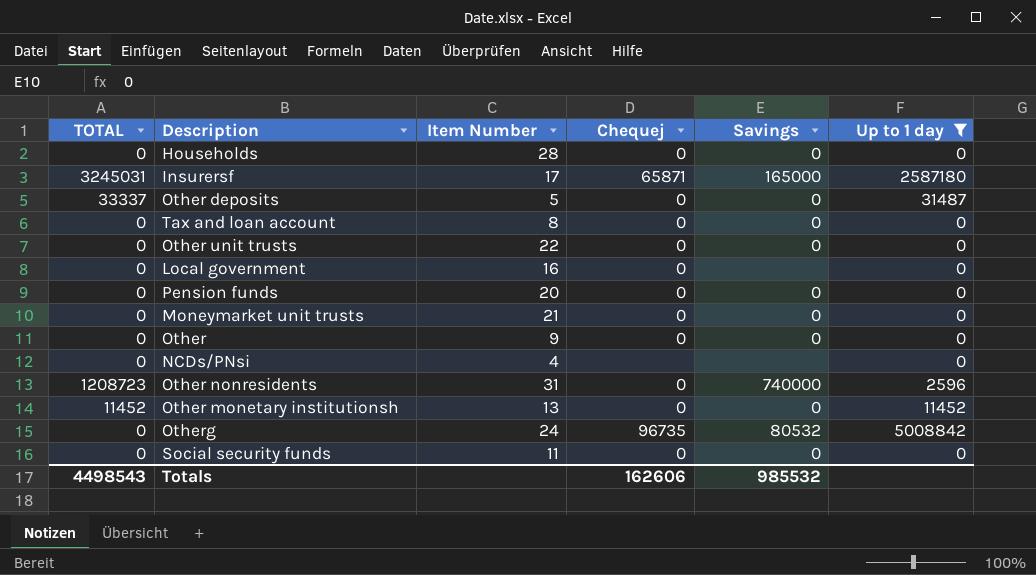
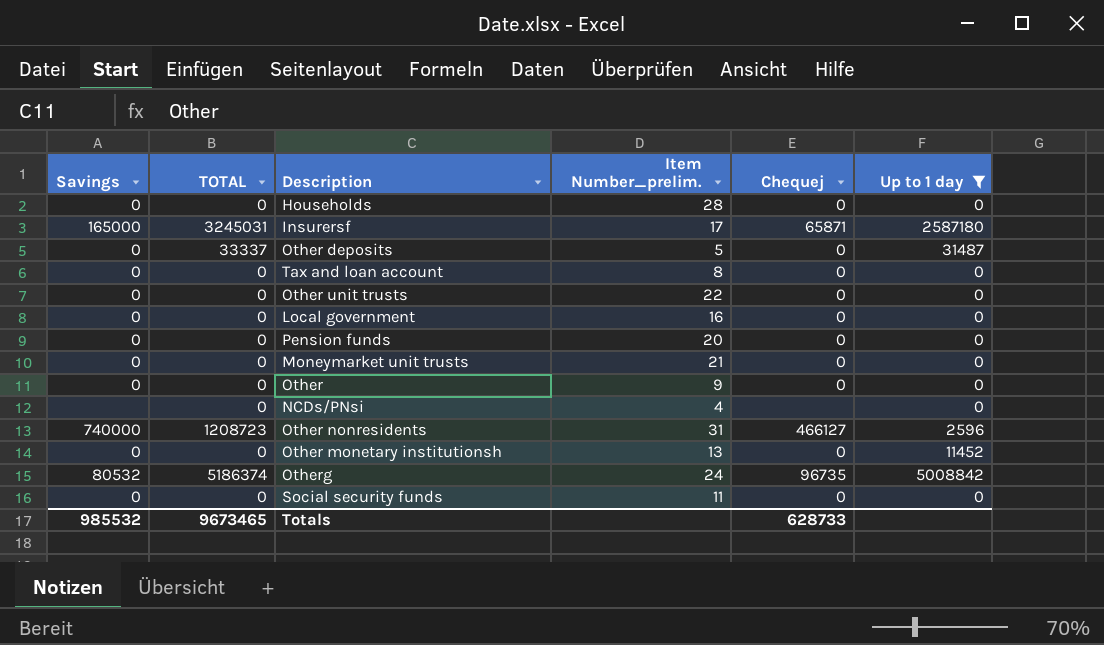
column Savings | position: 5 -> 1
column name: Item Number -> Item Number_prelim.
Local government | Savings: none -> 0
Other nonresidents | Chequej: 0 -> 466127
Other monetary institutionsh | TOTAL: 11452 -> 0
Otherg | TOTAL: 0 -> 5186374
Totals | TOTAL: 4498543 -> 9673465
Totals | Chequej: 162606 -> 628733

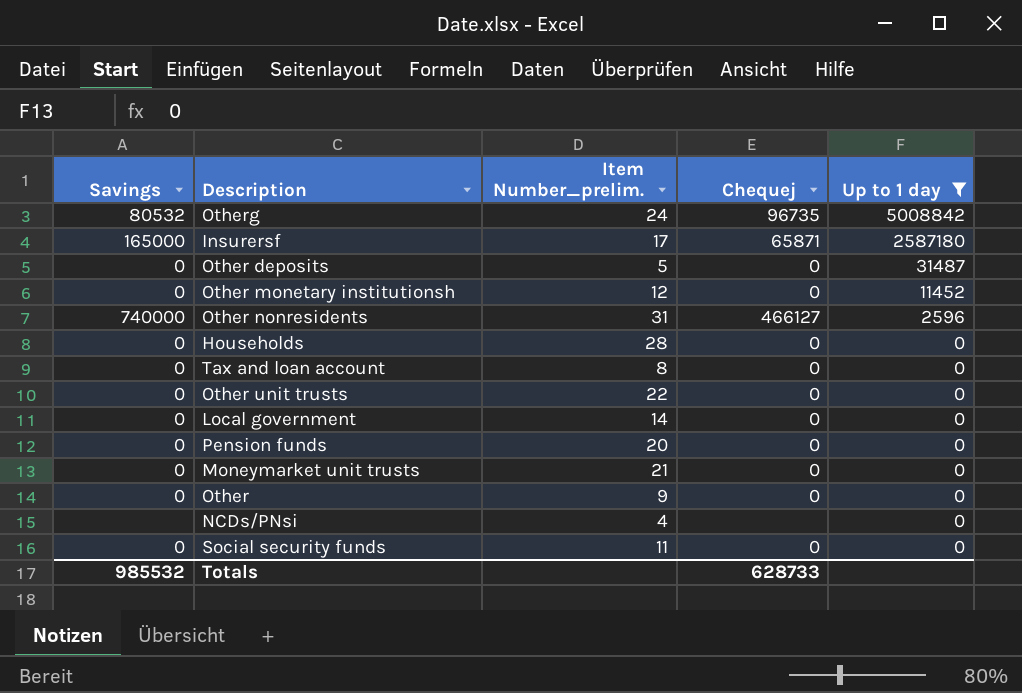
row order: none -> Up to 1 day descending
column TOTAL | position: 2 -> none
Other monetary institutionsh | Item Number_prelim.: 13 -> 12
Local government | Item Number_prelim.: 16 -> 14

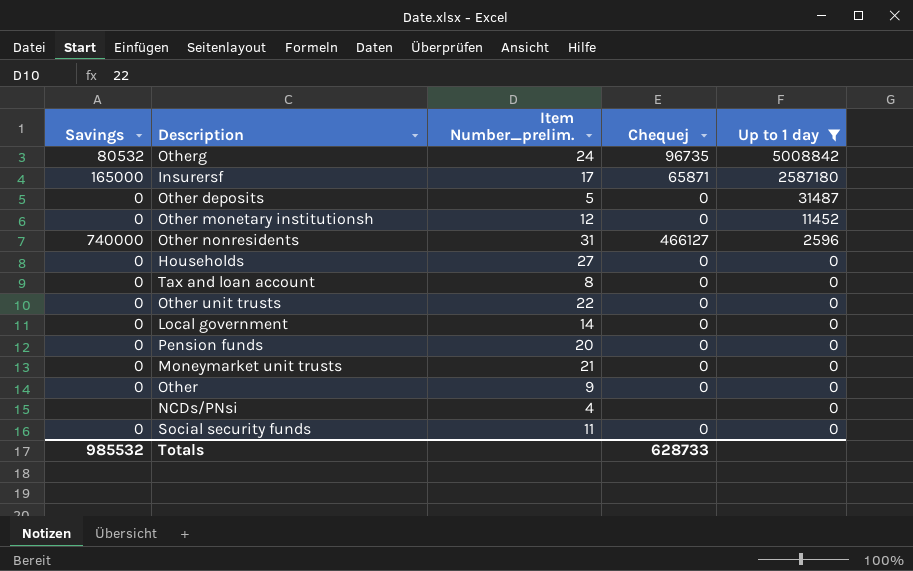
Households | Item Number_prelim.: 28 -> 27

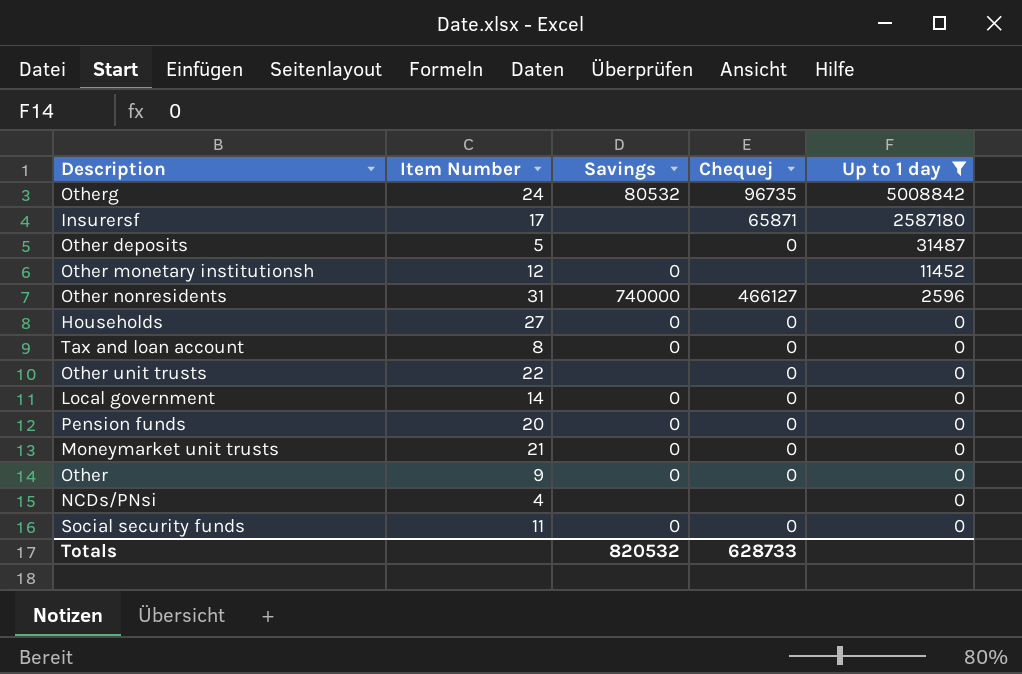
column name: Item Number_prelim. -> Item Number
column Savings | position: 1 -> 3
Insurersf | Savings: 165000 -> none
Other deposits | Savings: 0 -> none
Other monetary institutionsh | Chequej: 0 -> none
Other unit trusts | Savings: 0 -> none
Totals | Savings: 985532 -> 820532

